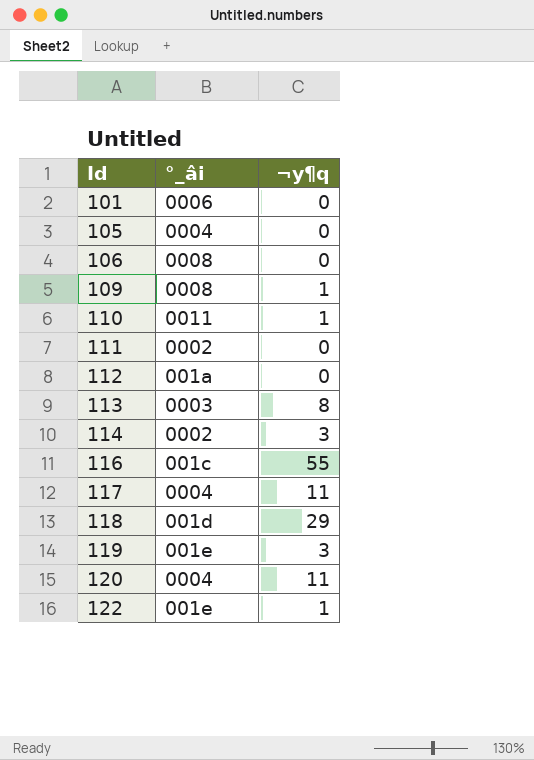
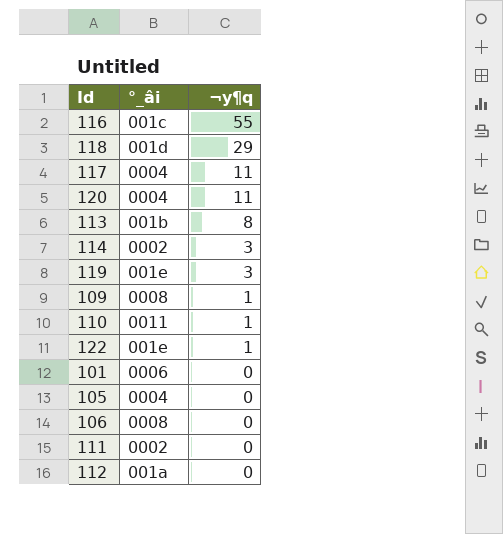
row order: Id ascending -> ¬y¶q descending
113 | °_âi: 0003 -> 001b

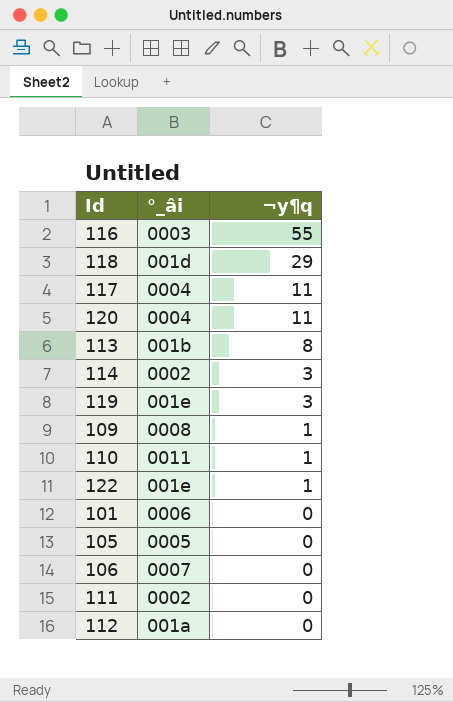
116 | °_âi: 001c -> 0003
105 | °_âi: 0004 -> 0005
106 | °_âi: 0008 -> 0007

